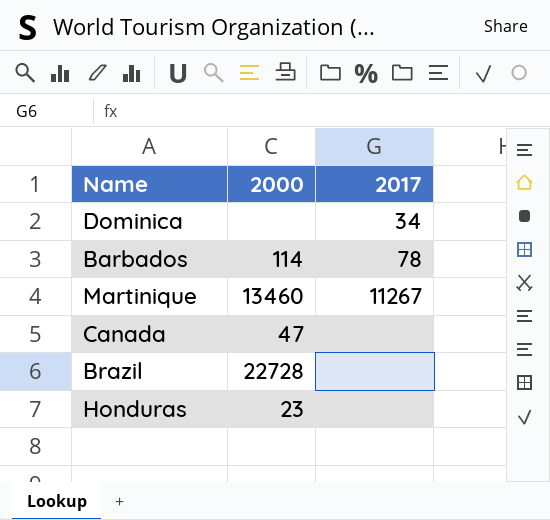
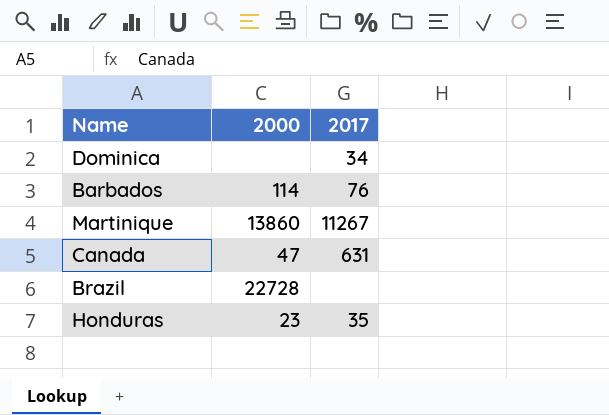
Barbados | 2017: 78 -> 76
Martinique | 2000: 13460 -> 13860
Canada | 2017: none -> 631
Honduras | 2017: none -> 35

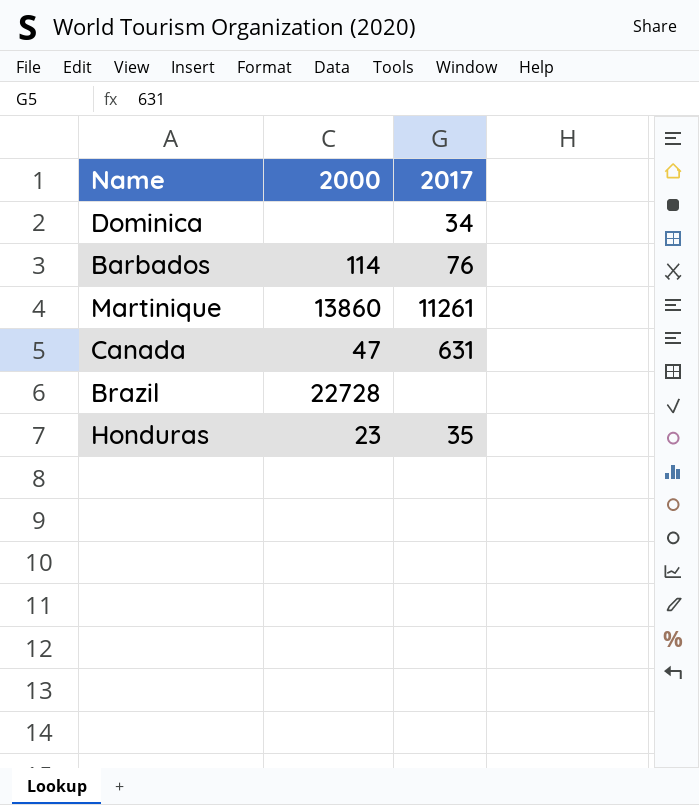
Martinique | 2017: 11267 -> 11261

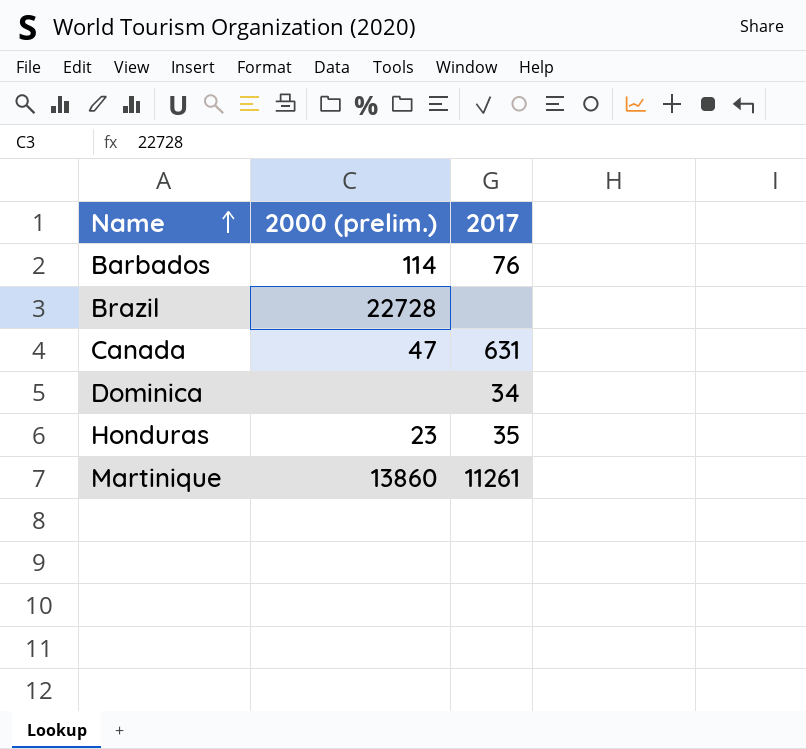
row order: none -> Name ascending
column name: 2000 -> 2000 (prelim.)

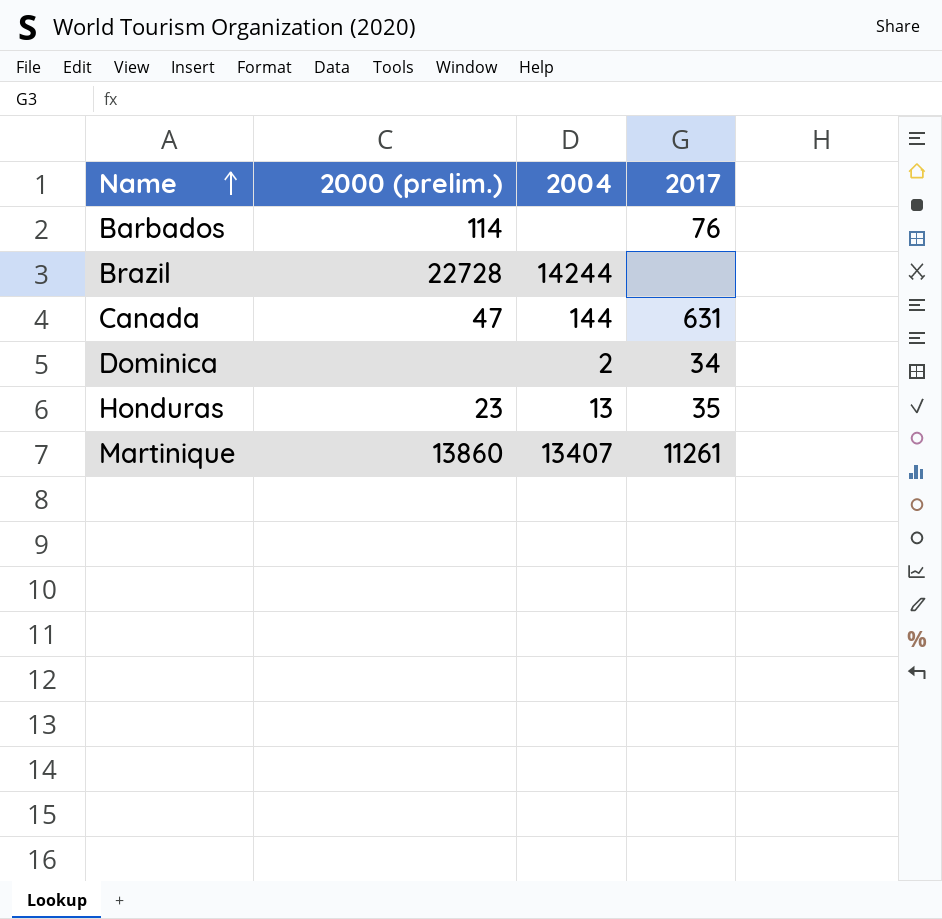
column 2004 | position: none -> 3

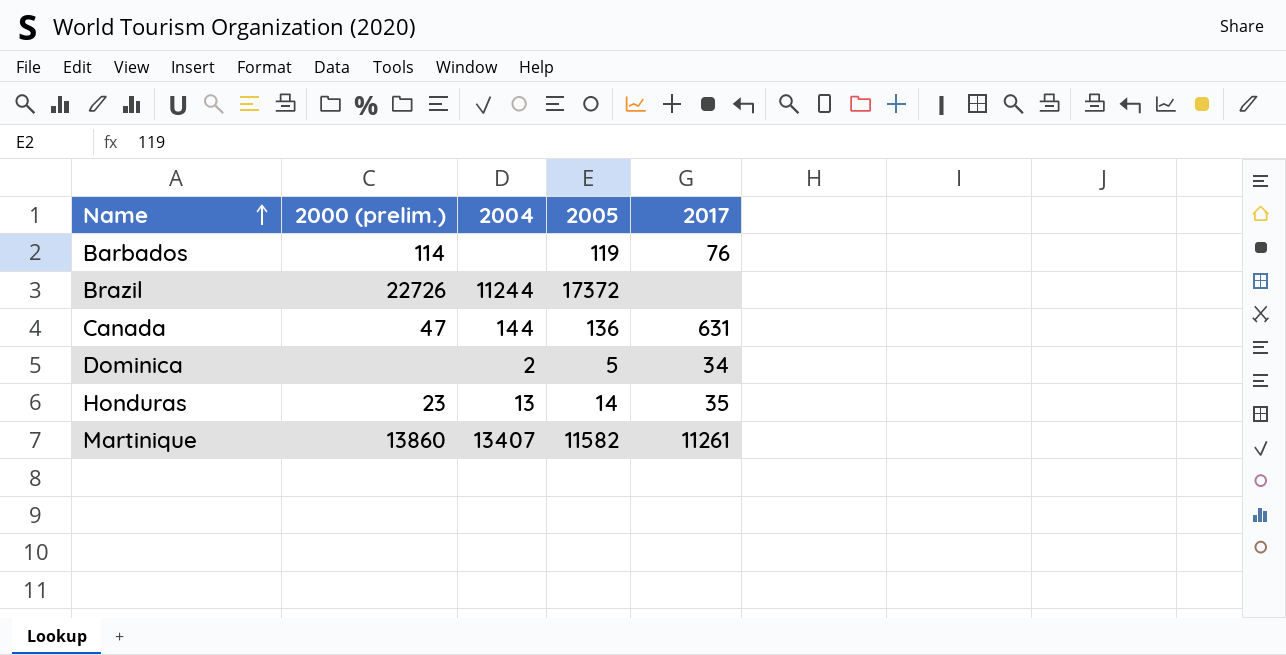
column 2005 | position: none -> 4
Brazil | 2000 (prelim.): 22728 -> 22726
Brazil | 2004: 14244 -> 11244

